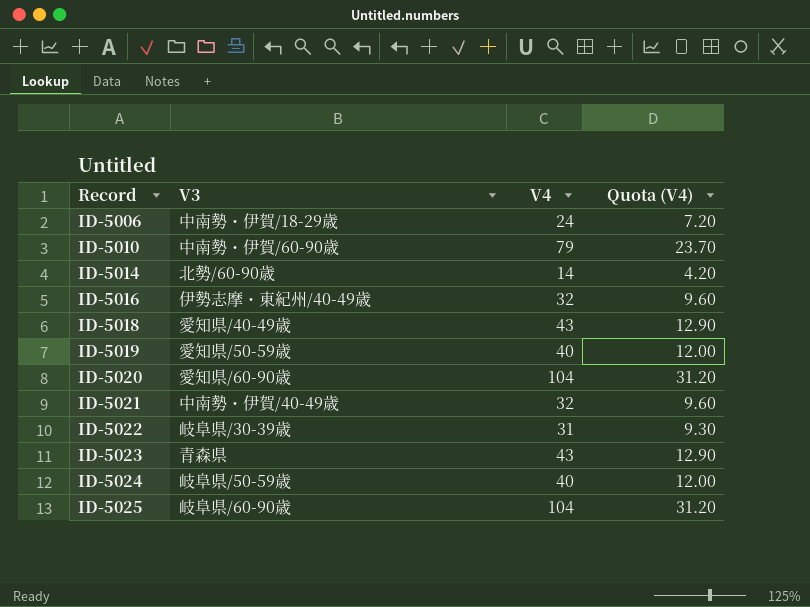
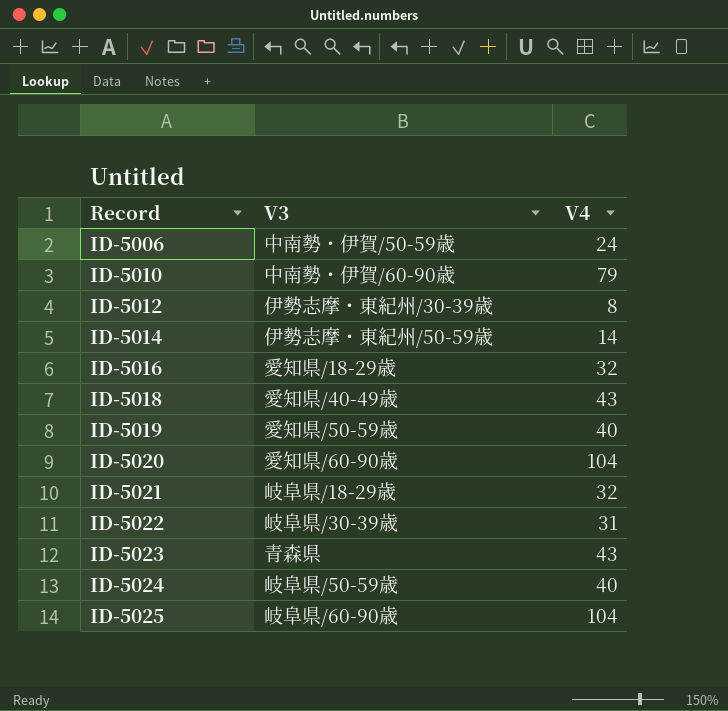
column Quota (V4) | formula: [V4] * 0.3 -> none
ID-5006 | V3: 中南勢・伊賀/18-29歳 -> 中南勢・伊賀/50-59歳
row ID-5012: none -> 伊勢志摩・東紀州/30-39歳 | 8
ID-5014 | V3: 北勢/60-90歳 -> 伊勢志摩・東紀州/50-59歳
ID-5016 | V3: 伊勢志摩・東紀州/40-49歳 -> 愛知県/18-29歳
ID-5021 | V3: 中南勢・伊賀/40-49歳 -> 岐阜県/18-29歳

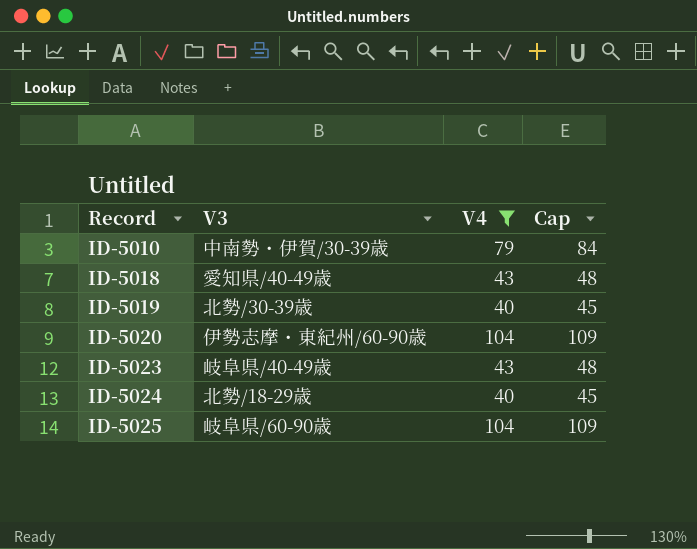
filter: none -> V4 >= 40
column Cap | formula: none -> [V4] + 5
ID-5010 | V3: 中南勢・伊賀/60-90歳 -> 中南勢・伊賀/30-39歳
ID-5019 | V3: 愛知県/50-59歳 -> 北勢/30-39歳
ID-5020 | V3: 愛知県/60-90歳 -> 伊勢志摩・東紀州/60-90歳
ID-5023 | V3: 青森県 -> 岐阜県/40-49歳
ID-5024 | V3: 岐阜県/50-59歳 -> 北勢/18-29歳

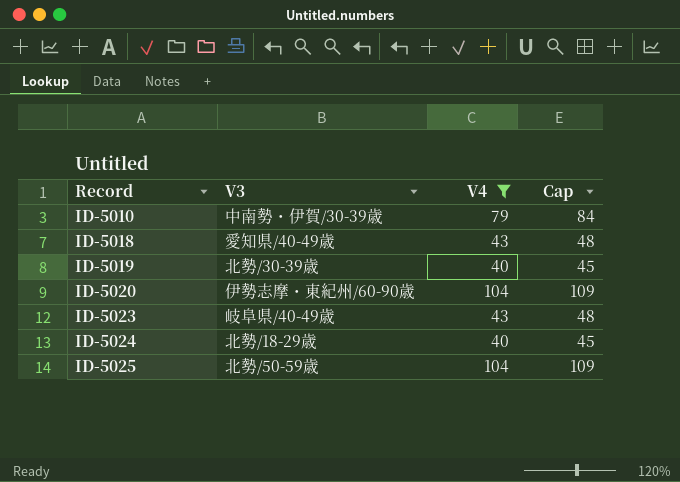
ID-5025 | V3: 岐阜県/60-90歳 -> 北勢/50-59歳

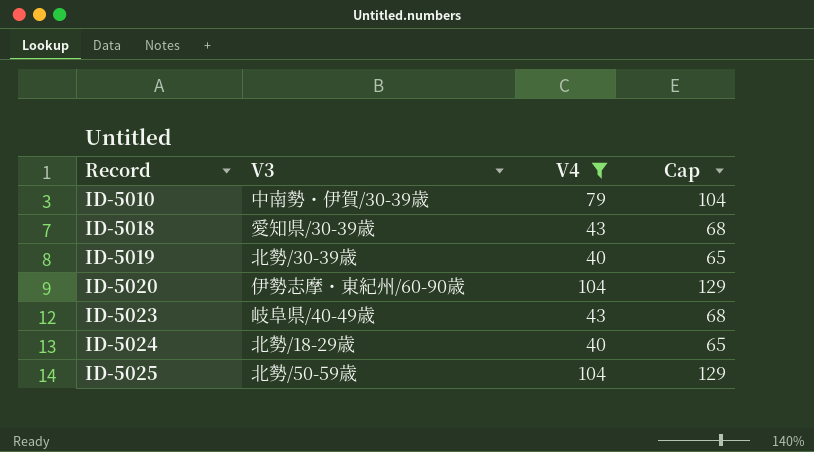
column Cap | formula: [V4] + 5 -> [V4] + 25
ID-5018 | V3: 愛知県/40-49歳 -> 愛知県/30-39歳

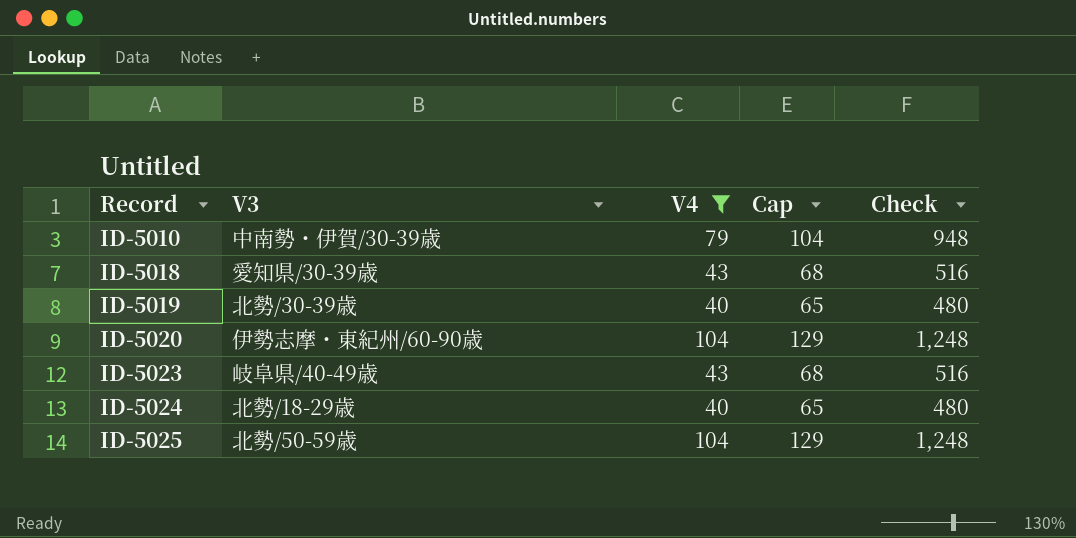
column Check | formula: none -> [V4] * 12

